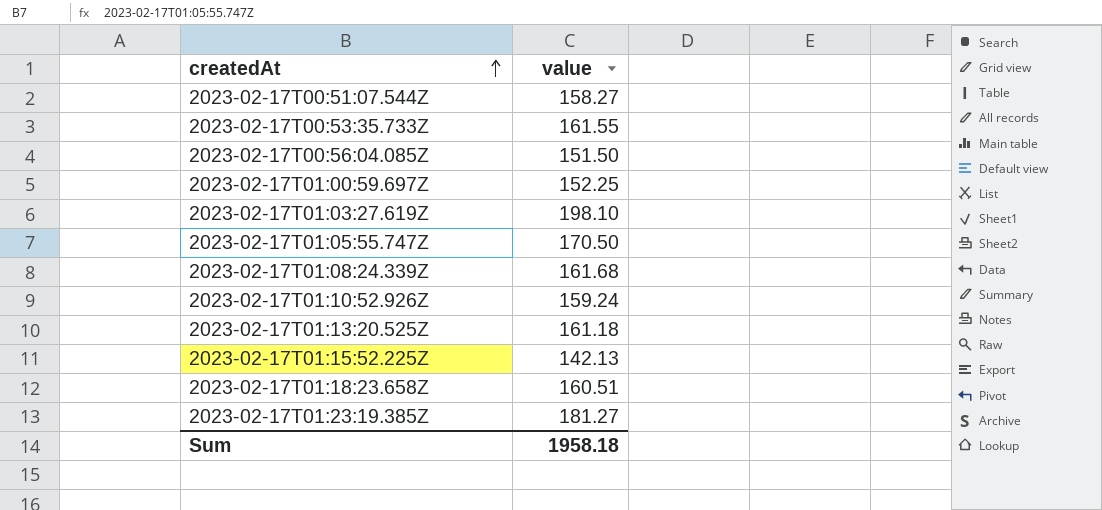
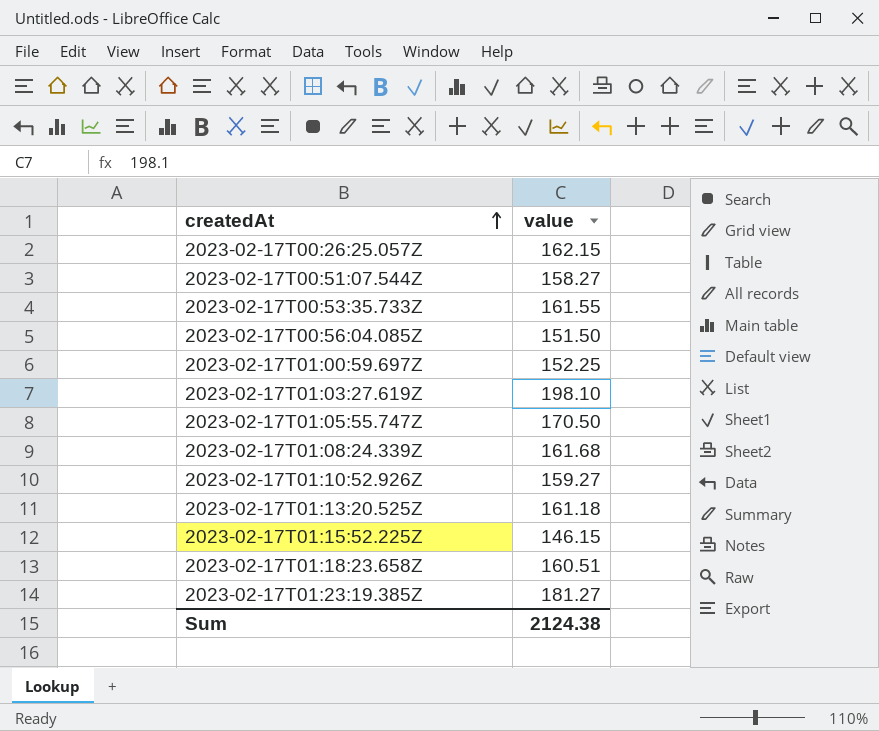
row 2023-02-17T00:26:25.057Z: none -> 162.15
2023-02-17T01:10:52.926Z | value: 159.24 -> 159.27
2023-02-17T01:15:52.225Z | value: 142.13 -> 146.15
Sum | value: 1958.18 -> 2124.38

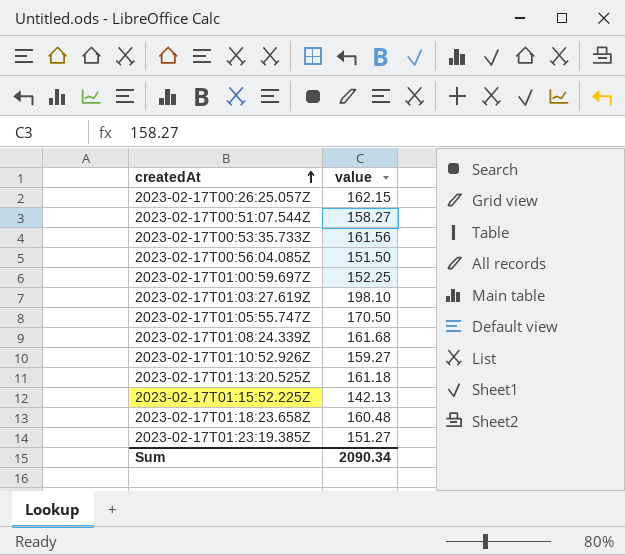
2023-02-17T00:53:35.733Z | value: 161.55 -> 161.56
2023-02-17T01:15:52.225Z | value: 146.15 -> 142.13
2023-02-17T01:18:23.658Z | value: 160.51 -> 160.48
2023-02-17T01:23:19.385Z | value: 181.27 -> 151.27
Sum | value: 2124.38 -> 2090.34

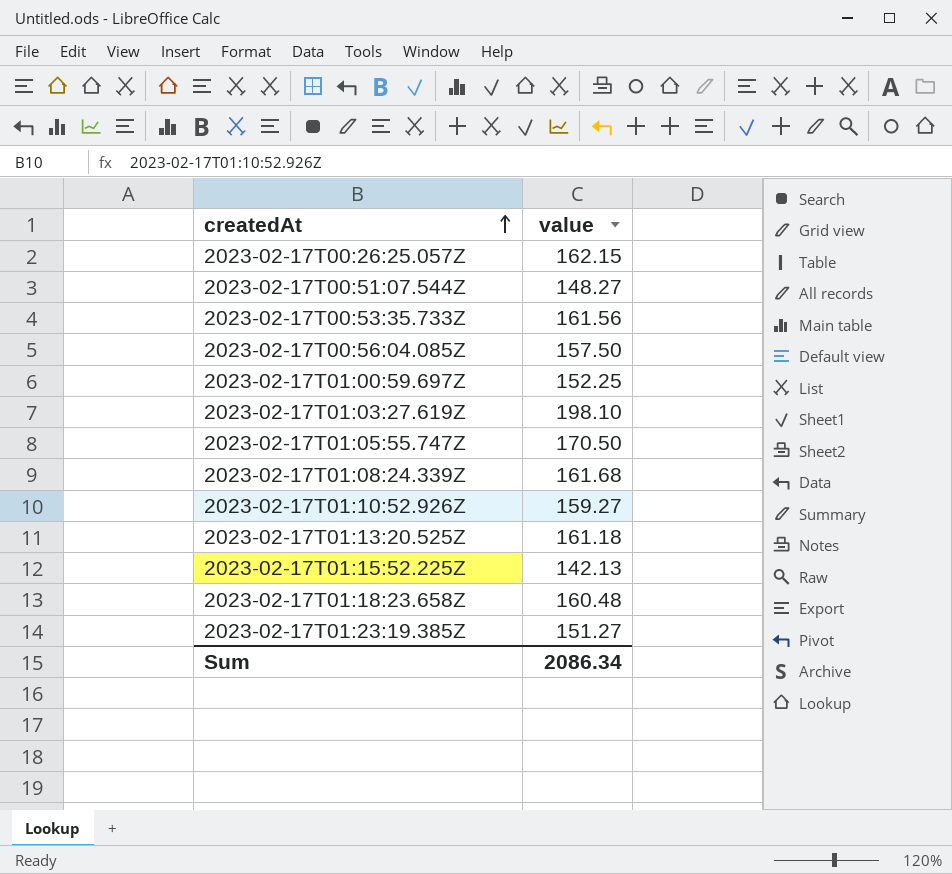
2023-02-17T00:51:07.544Z | value: 158.27 -> 148.27
2023-02-17T00:56:04.085Z | value: 151.50 -> 157.50
Sum | value: 2090.34 -> 2086.34

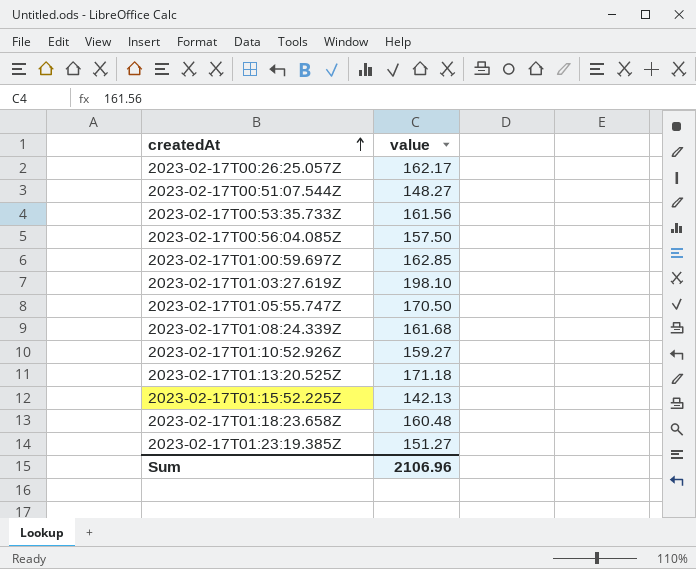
2023-02-17T00:26:25.057Z | value: 162.15 -> 162.17
2023-02-17T01:00:59.697Z | value: 152.25 -> 162.85
2023-02-17T01:13:20.525Z | value: 161.18 -> 171.18
Sum | value: 2086.34 -> 2106.96

